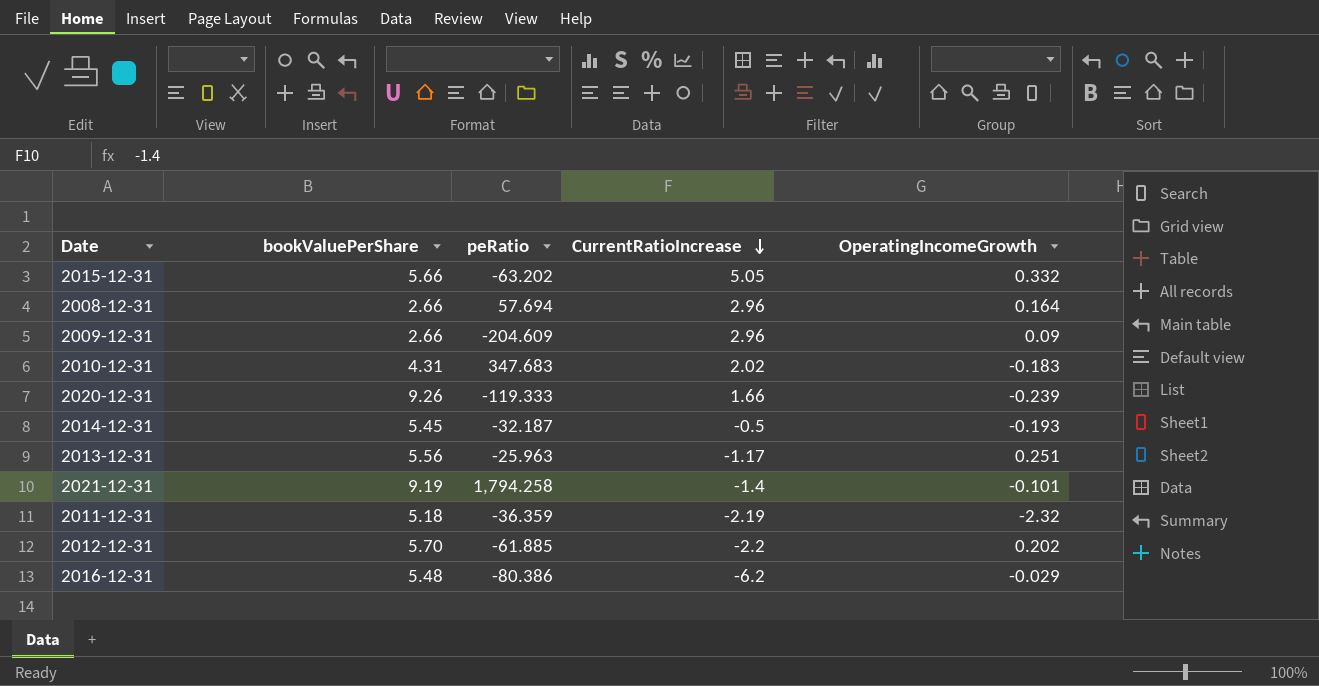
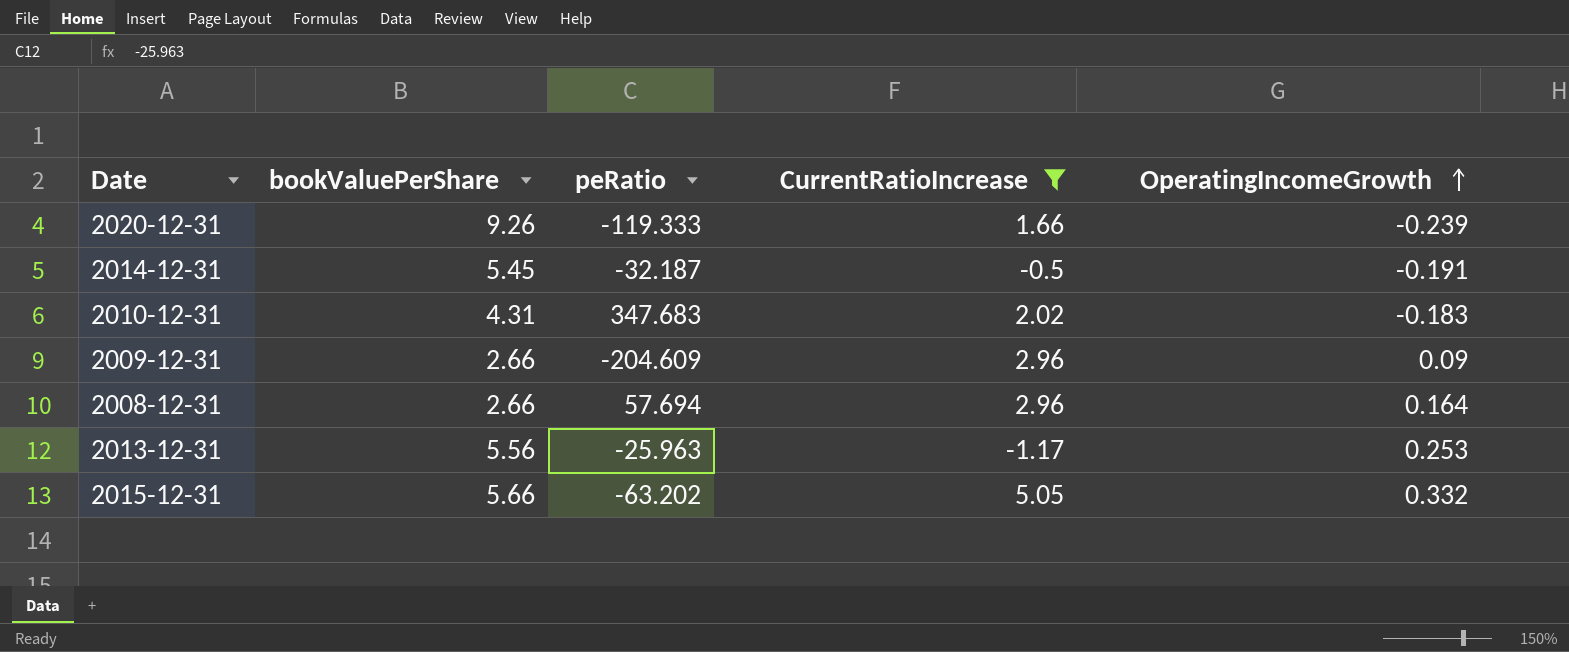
filter: none -> CurrentRatioIncrease >= -1.17
row order: CurrentRatioIncrease descending -> OperatingIncomeGrowth ascending
2014-12-31 | OperatingIncomeGrowth: -0.193 -> -0.191
2013-12-31 | OperatingIncomeGrowth: 0.251 -> 0.253

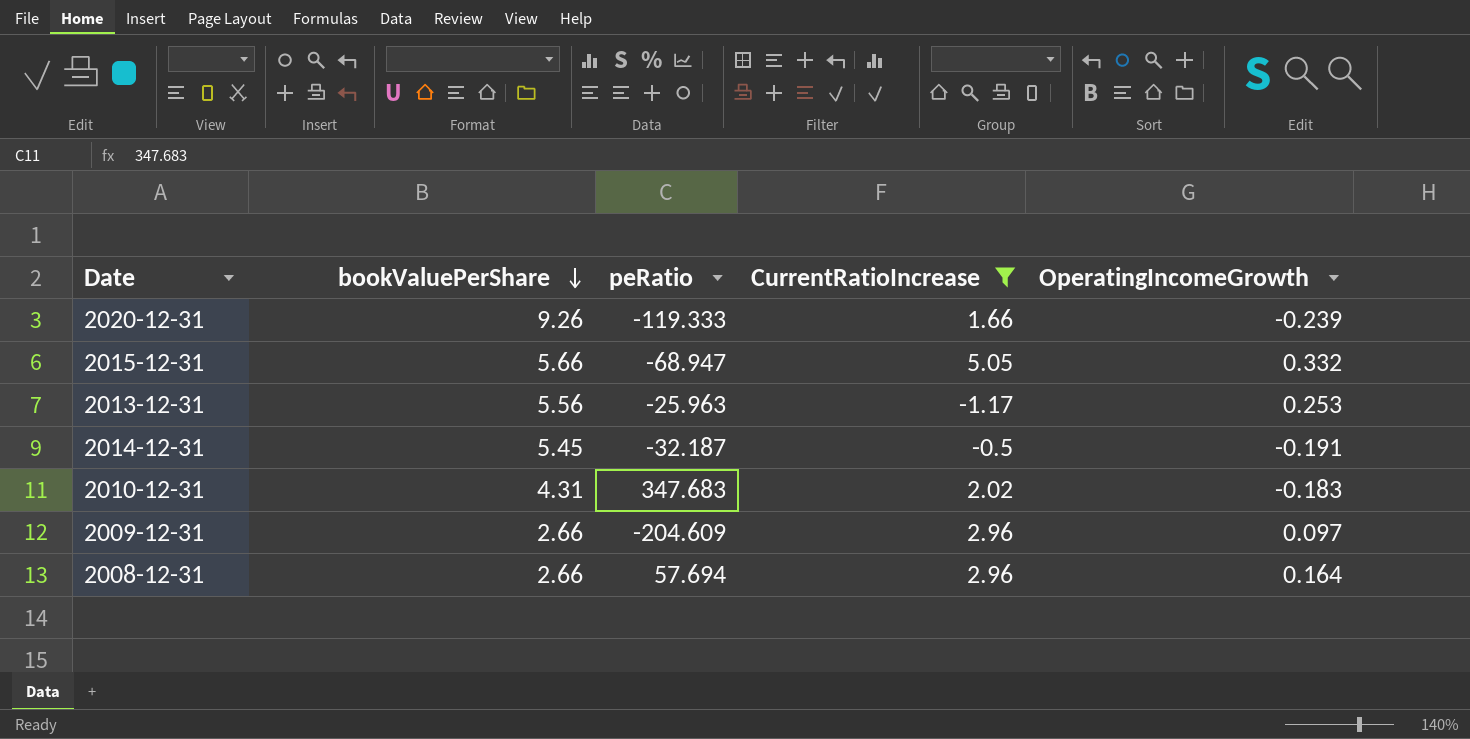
row order: OperatingIncomeGrowth ascending -> bookValuePerShare descending
2015-12-31 | peRatio: -63.202 -> -68.947
2009-12-31 | OperatingIncomeGrowth: 0.09 -> 0.097

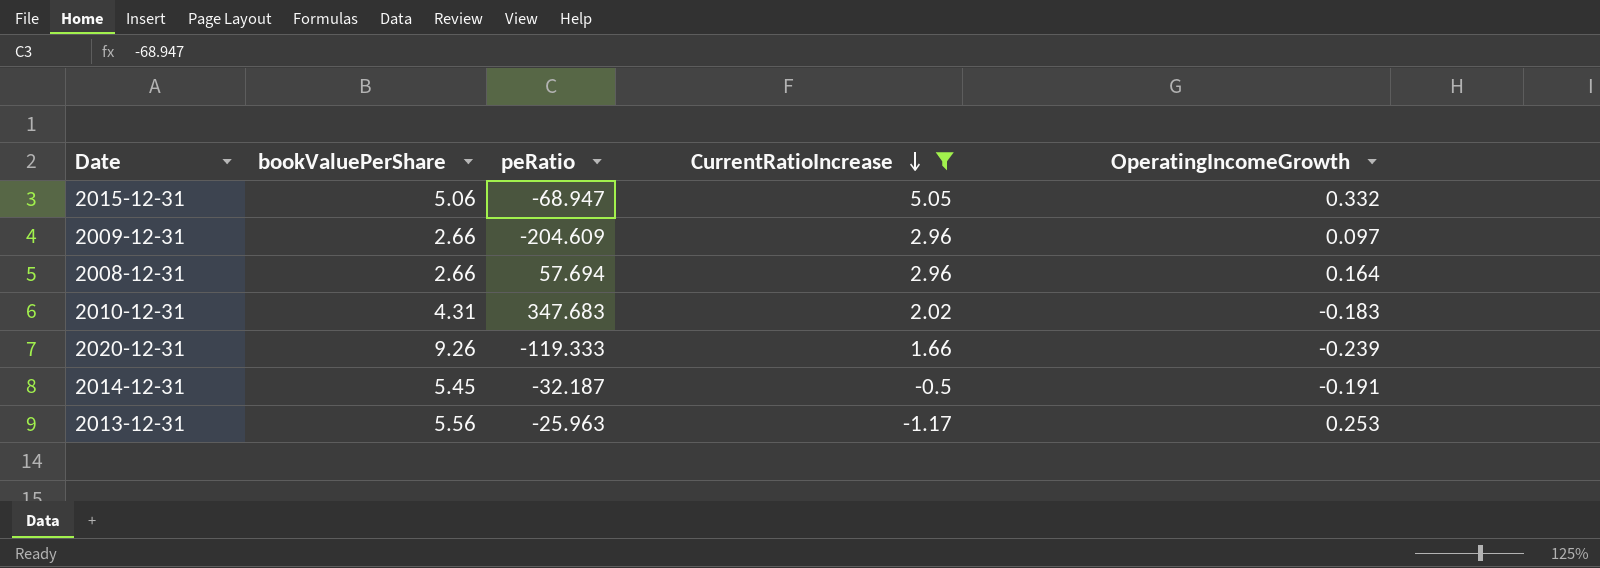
row order: bookValuePerShare descending -> CurrentRatioIncrease descending
2015-12-31 | bookValuePerShare: 5.66 -> 5.06

